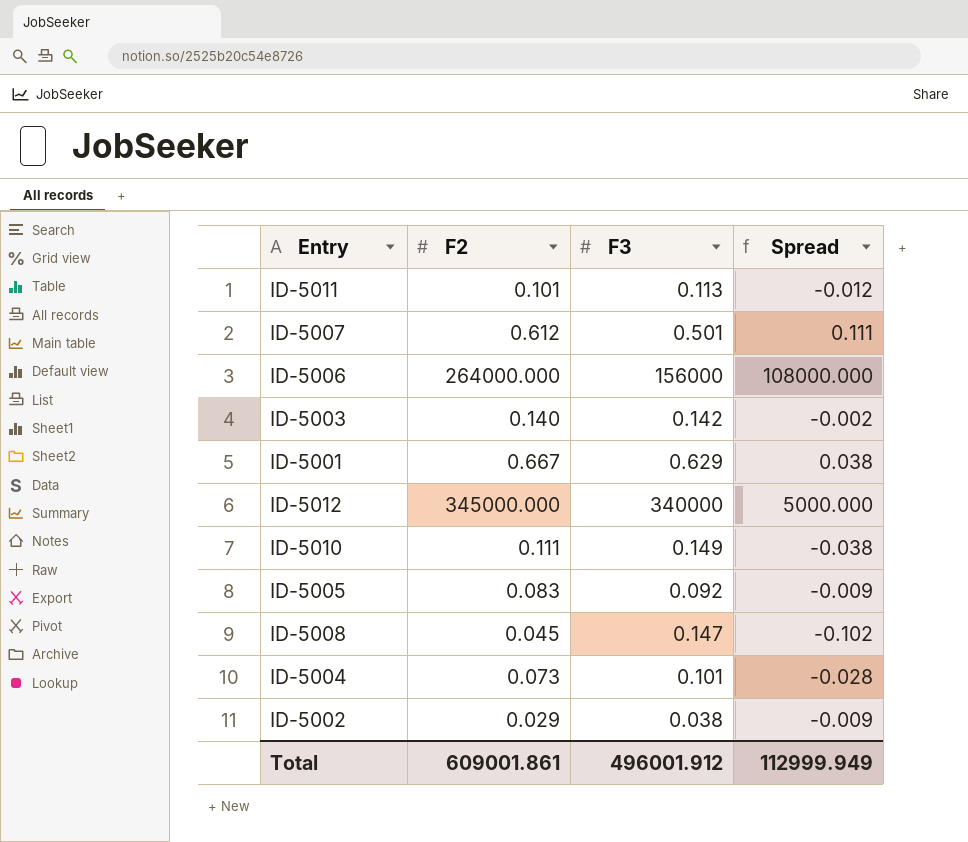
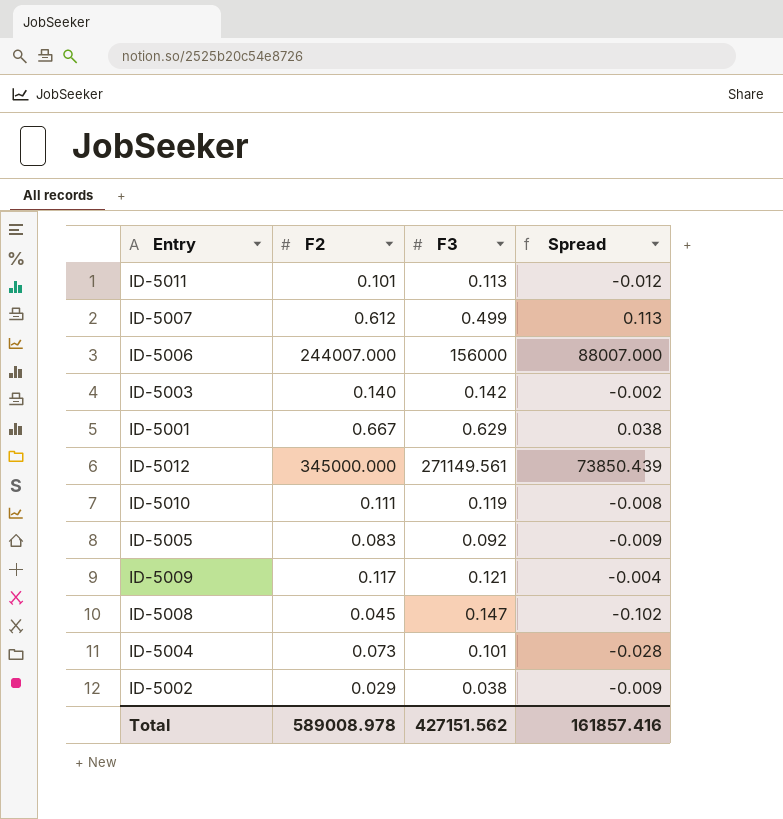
ID-5007 | F3: 0.501 -> 0.499
ID-5007 | Spread: 0.111 -> 0.113
ID-5006 | F2: 264000.000 -> 244007.000
ID-5006 | Spread: 108000.000 -> 88007.000
ID-5012 | F3: 340000 -> 271149.561
ID-5012 | Spread: 5000.000 -> 73850.439
ID-5010 | F3: 0.149 -> 0.119
ID-5010 | Spread: -0.038 -> -0.008
row ID-5009: none -> 0.117 | 0.121 | -0.004
Total | F2: 609001.861 -> 589008.978
Total | F3: 496001.912 -> 427151.562
Total | Spread: 112999.949 -> 161857.416

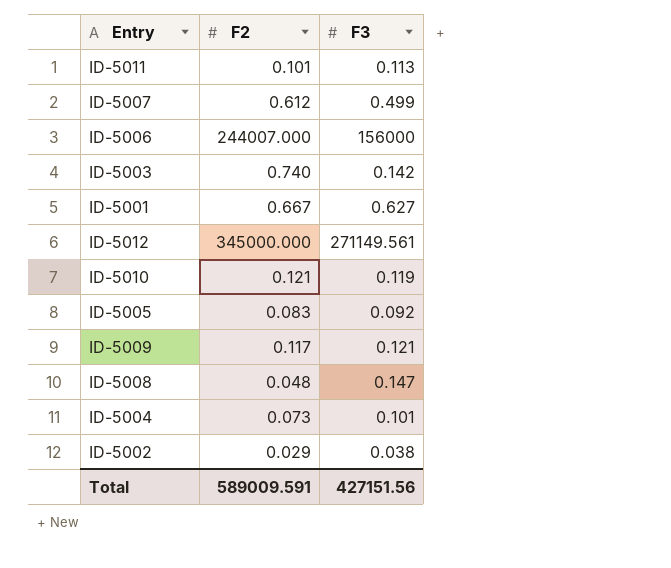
column Spread | formula: [F2] - [F3] -> none
ID-5003 | F2: 0.140 -> 0.740
ID-5001 | F3: 0.629 -> 0.627
ID-5010 | F2: 0.111 -> 0.121
ID-5008 | F2: 0.045 -> 0.048
Total | F2: 589008.978 -> 589009.591
Total | F3: 427151.562 -> 427151.56

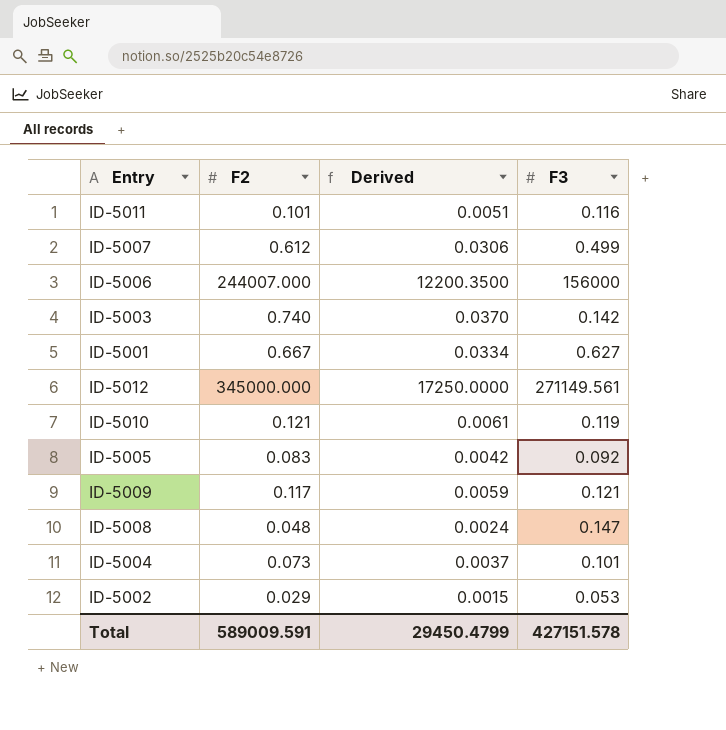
column Derived | formula: none -> [F2] * 0.05
ID-5011 | F3: 0.113 -> 0.116
ID-5002 | F3: 0.038 -> 0.053
Total | F3: 427151.56 -> 427151.578

